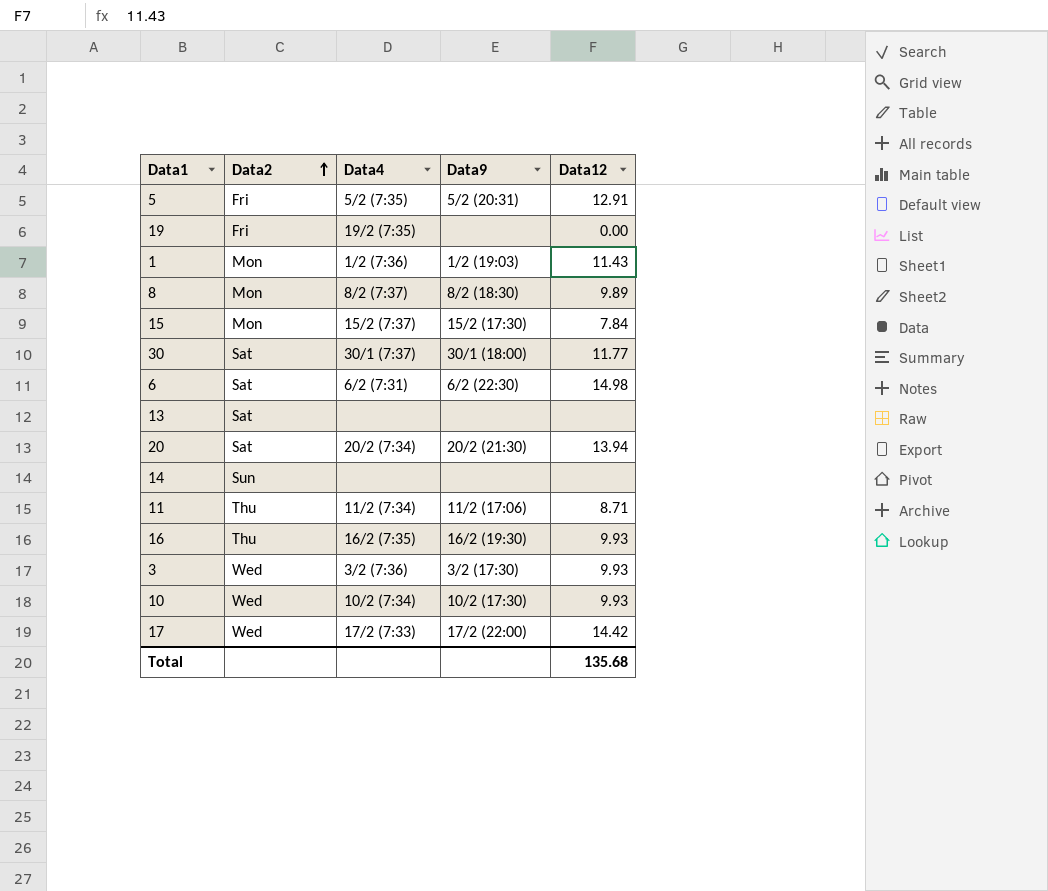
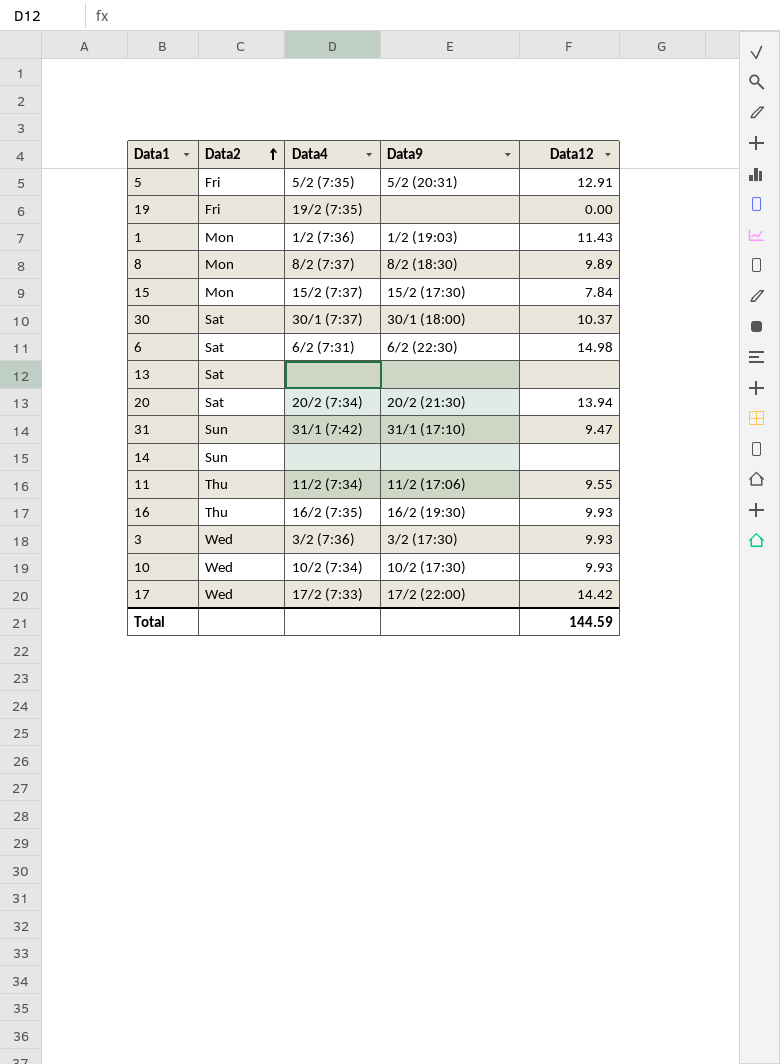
30 | Data12: 11.77 -> 10.37
row 31: none -> Sun | 31/1 (7:42) | 31/1 (17:10) | 9.47
11 | Data12: 8.71 -> 9.55
Total | Data12: 135.68 -> 144.59

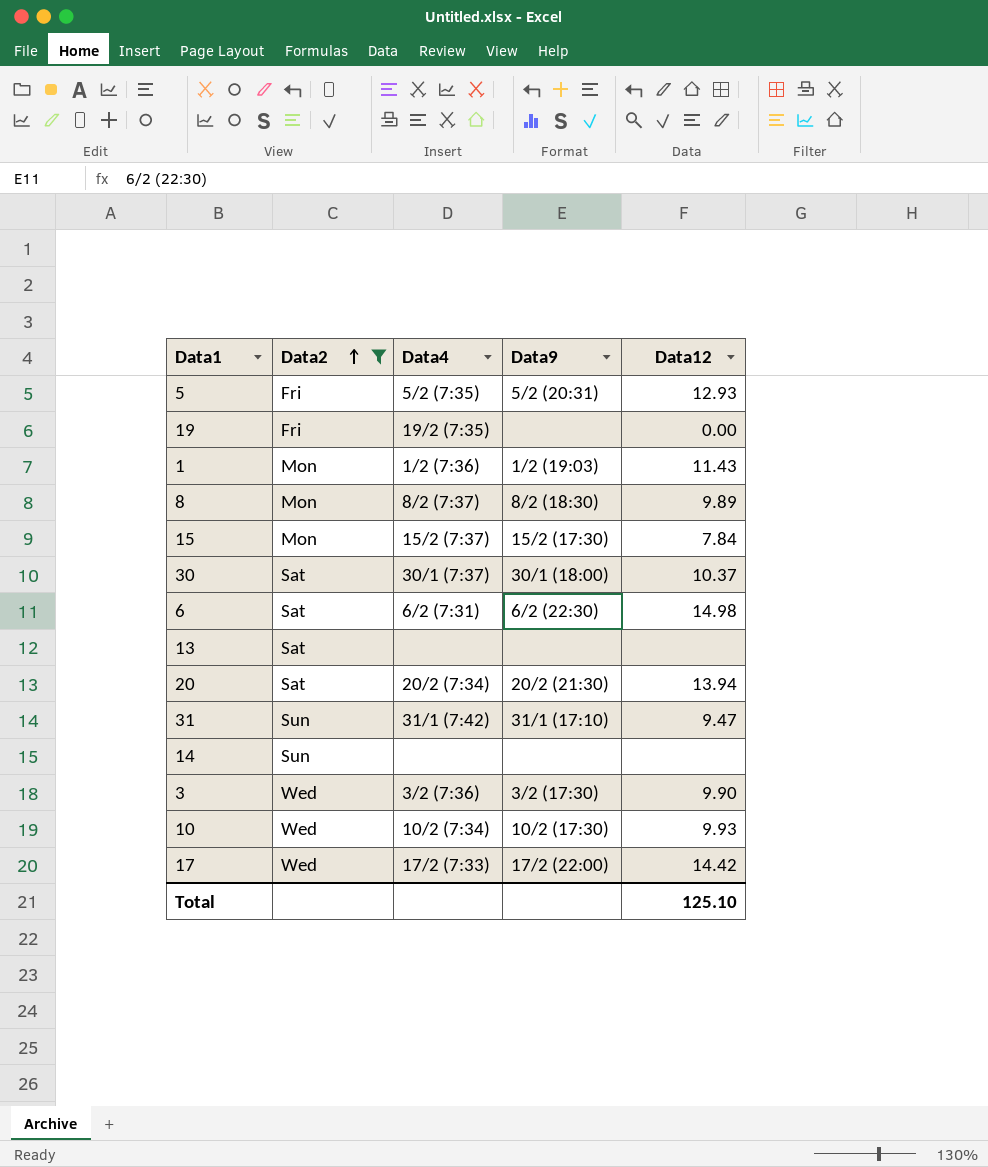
filter: none -> Data2 != Thu
5 | Data12: 12.91 -> 12.93
3 | Data12: 9.93 -> 9.90
Total | Data12: 144.59 -> 125.10

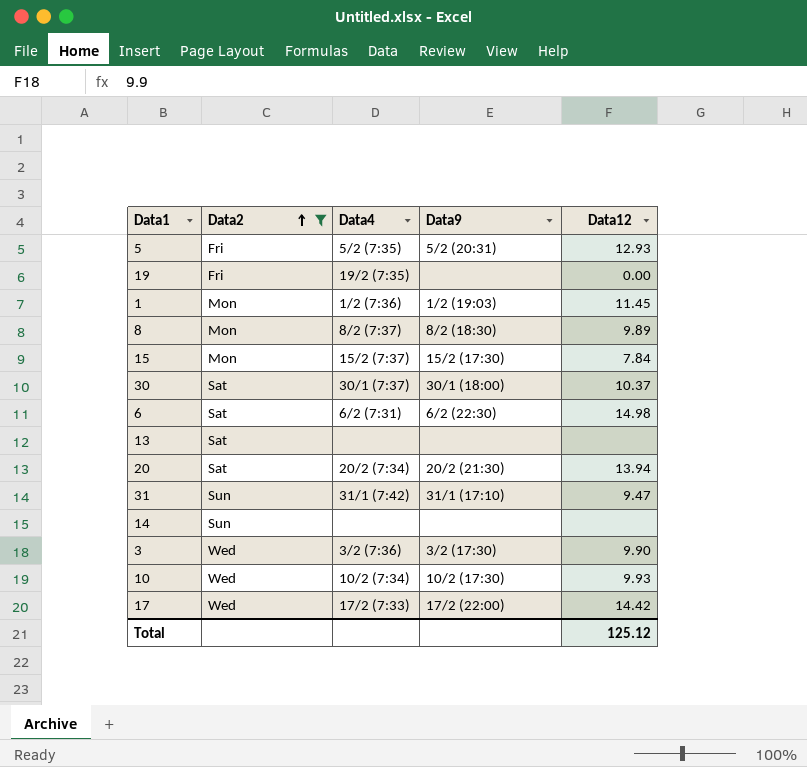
1 | Data12: 11.43 -> 11.45
Total | Data12: 125.10 -> 125.12

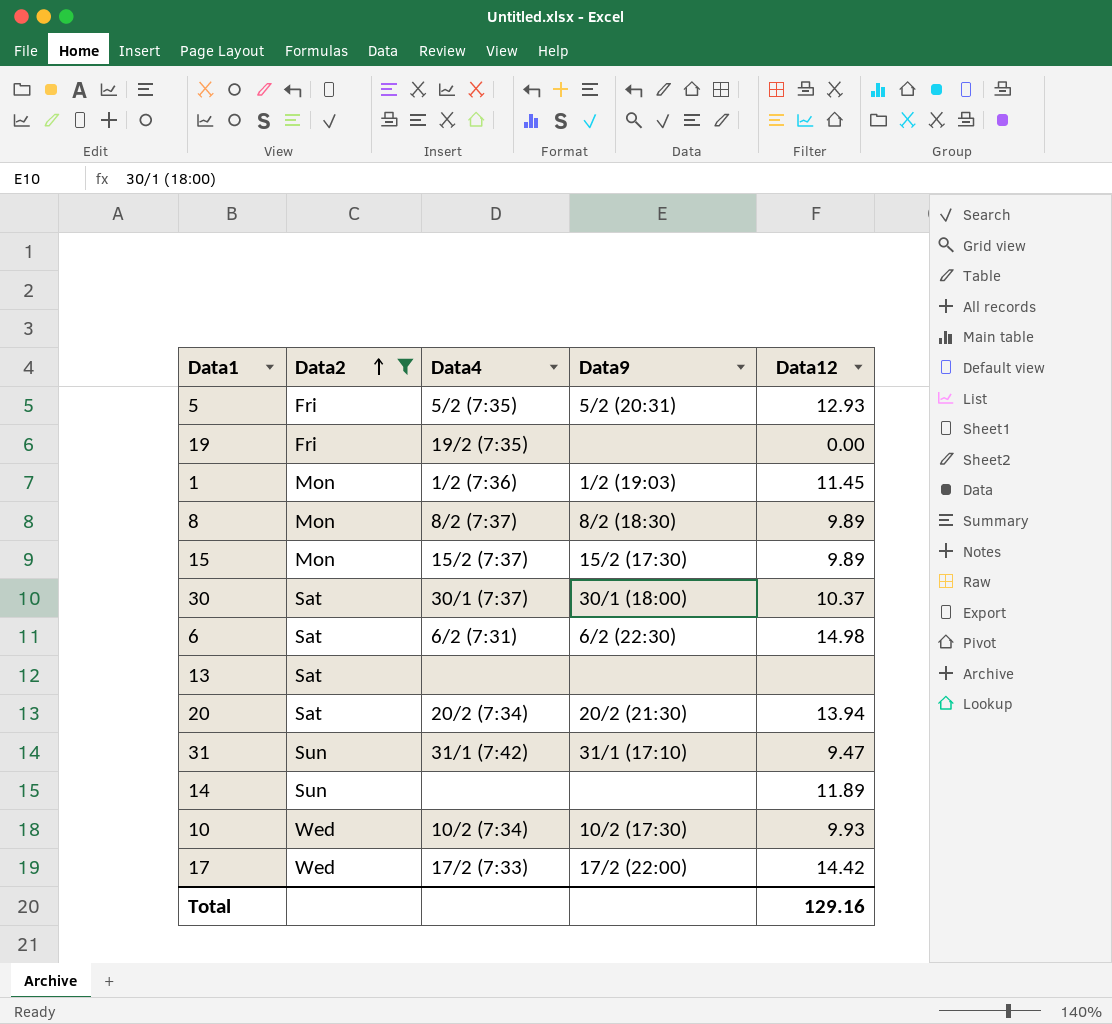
row 3: Wed | 3/2 (7:36) | 3/2 (17:30) | 9.90 -> none
15 | Data12: 7.84 -> 9.89
14 | Data12: none -> 11.89
Total | Data12: 125.12 -> 129.16

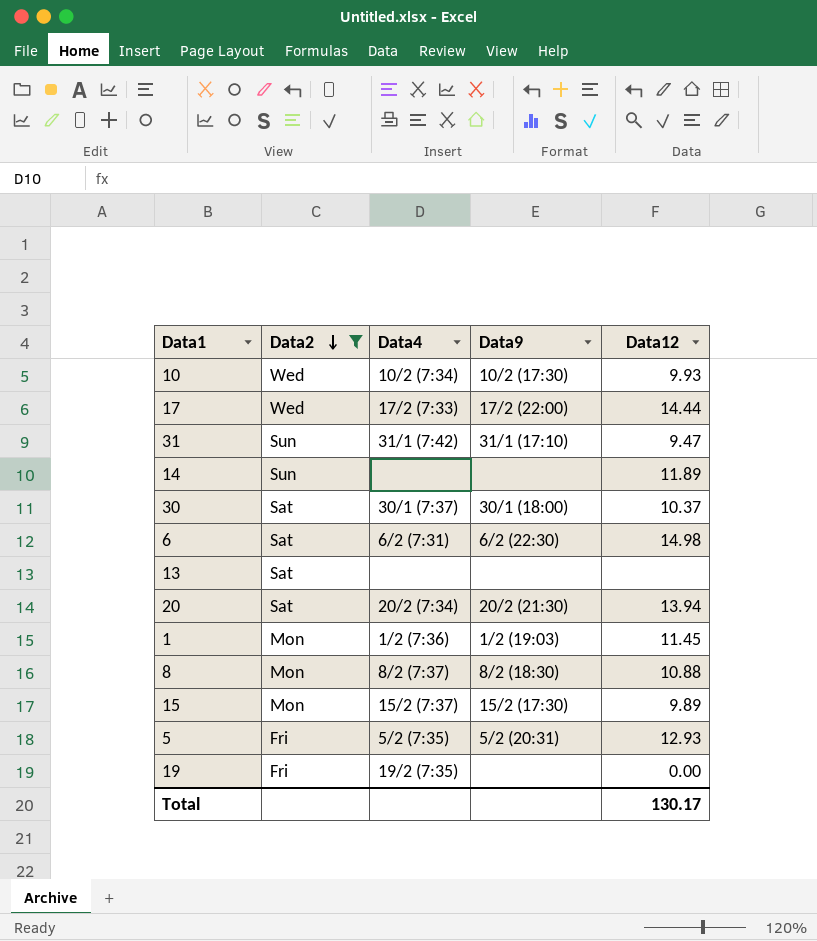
row order: Data2 ascending -> Data2 descending
17 | Data12: 14.42 -> 14.44
8 | Data12: 9.89 -> 10.88
Total | Data12: 129.16 -> 130.17

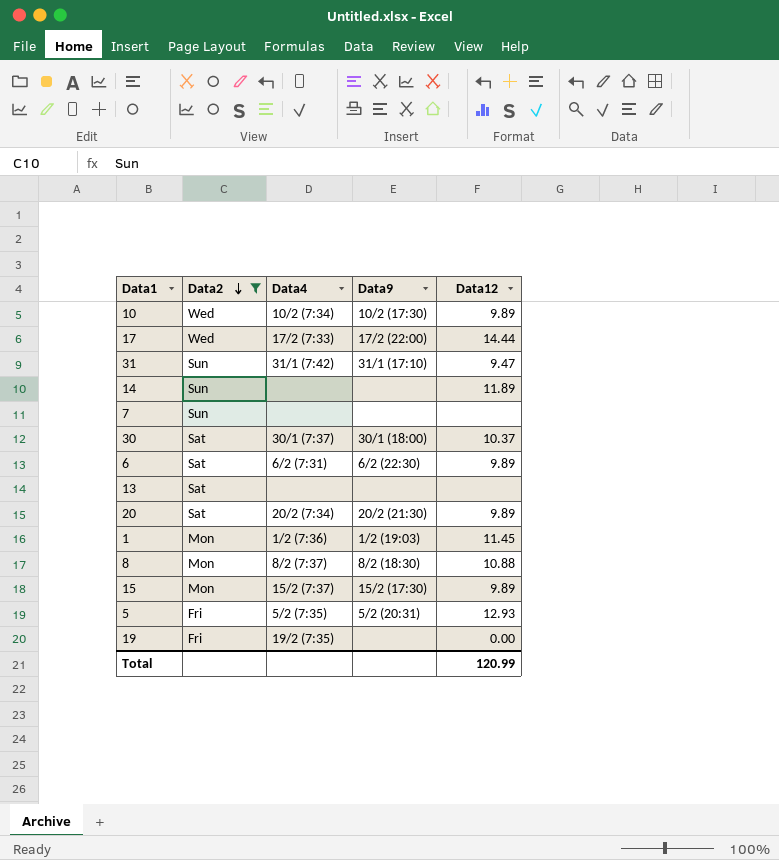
10 | Data12: 9.93 -> 9.89
row 7: none -> Sun | none | none | none
6 | Data12: 14.98 -> 9.89
20 | Data12: 13.94 -> 9.89
Total | Data12: 130.17 -> 120.99

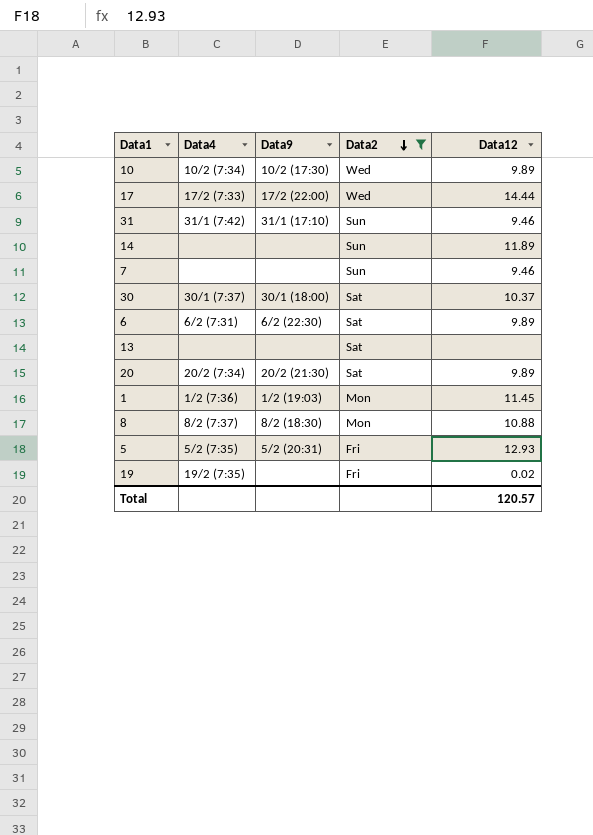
column Data2 | position: 2 -> 4
row 15: Mon | 15/2 (7:37) | 15/2 (17:30) | 9.89 -> none
31 | Data12: 9.47 -> 9.46
7 | Data12: none -> 9.46
19 | Data12: 0.00 -> 0.02
Total | Data12: 120.99 -> 120.57

